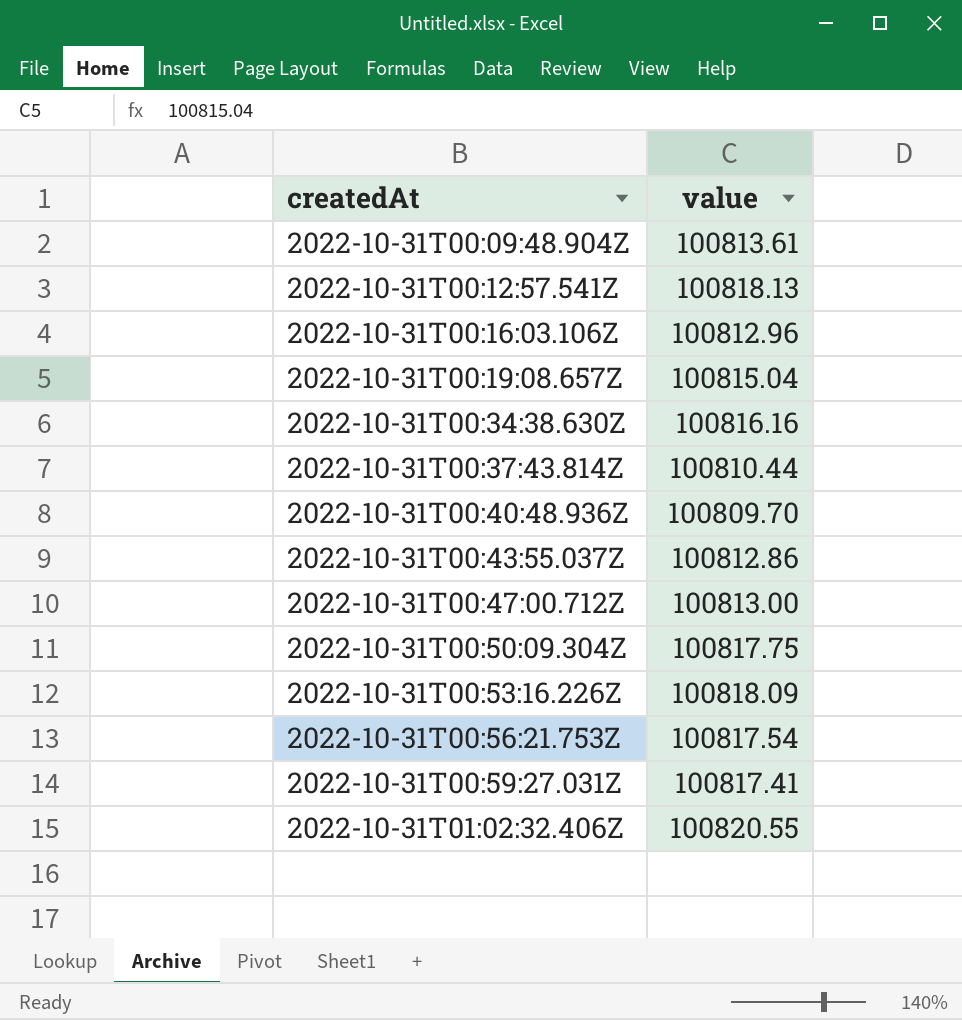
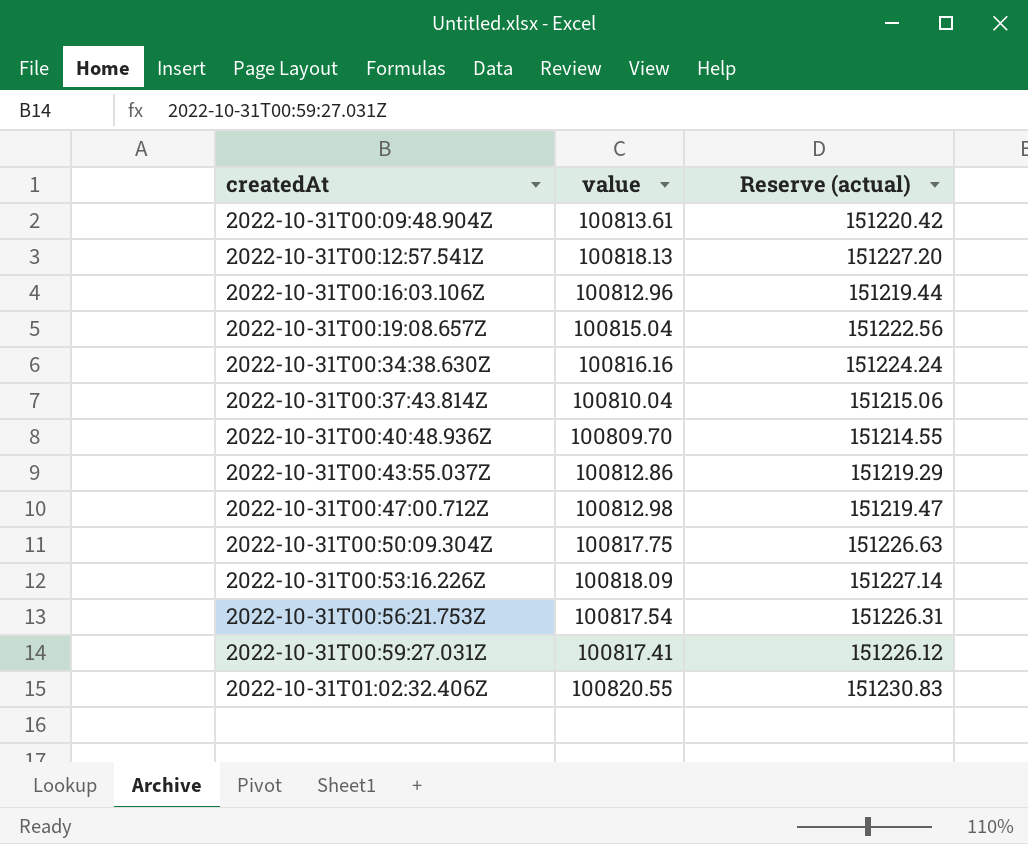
column Reserve (actual) | formula: none -> [value] * 1.5
2022-10-31T00:37:43.814Z | value: 100810.44 -> 100810.04
2022-10-31T00:47:00.712Z | value: 100813.00 -> 100812.98

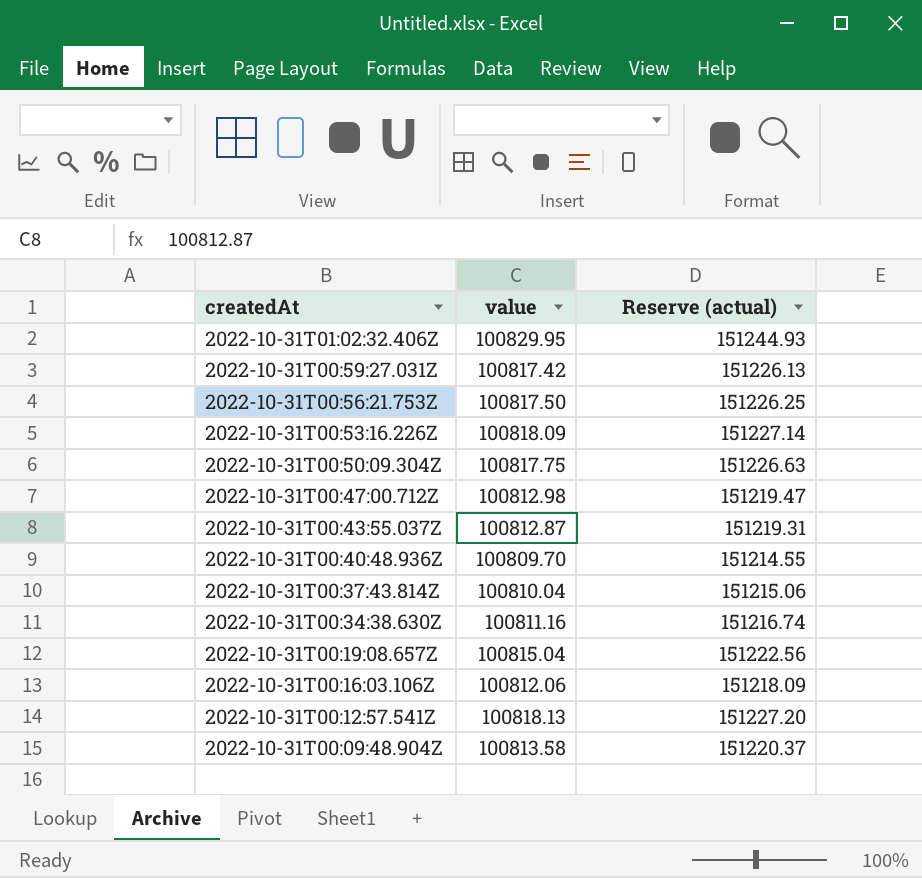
row order: createdAt ascending -> createdAt descending
2022-10-31T01:02:32.406Z | value: 100820.55 -> 100829.95
2022-10-31T01:02:32.406Z | Reserve (actual): 151230.83 -> 151244.93
2022-10-31T00:59:27.031Z | value: 100817.41 -> 100817.42
2022-10-31T00:59:27.031Z | Reserve (actual): 151226.12 -> 151226.13
2022-10-31T00:56:21.753Z | value: 100817.54 -> 100817.50
2022-10-31T00:56:21.753Z | Reserve (actual): 151226.31 -> 151226.25
2022-10-31T00:43:55.037Z | value: 100812.86 -> 100812.87
2022-10-31T00:43:55.037Z | Reserve (actual): 151219.29 -> 151219.31
2022-10-31T00:34:38.630Z | value: 100816.16 -> 100811.16
2022-10-31T00:34:38.630Z | Reserve (actual): 151224.24 -> 151216.74
2022-10-31T00:16:03.106Z | value: 100812.96 -> 100812.06
2022-10-31T00:16:03.106Z | Reserve (actual): 151219.44 -> 151218.09
2022-10-31T00:09:48.904Z | value: 100813.61 -> 100813.58
2022-10-31T00:09:48.904Z | Reserve (actual): 151220.42 -> 151220.37

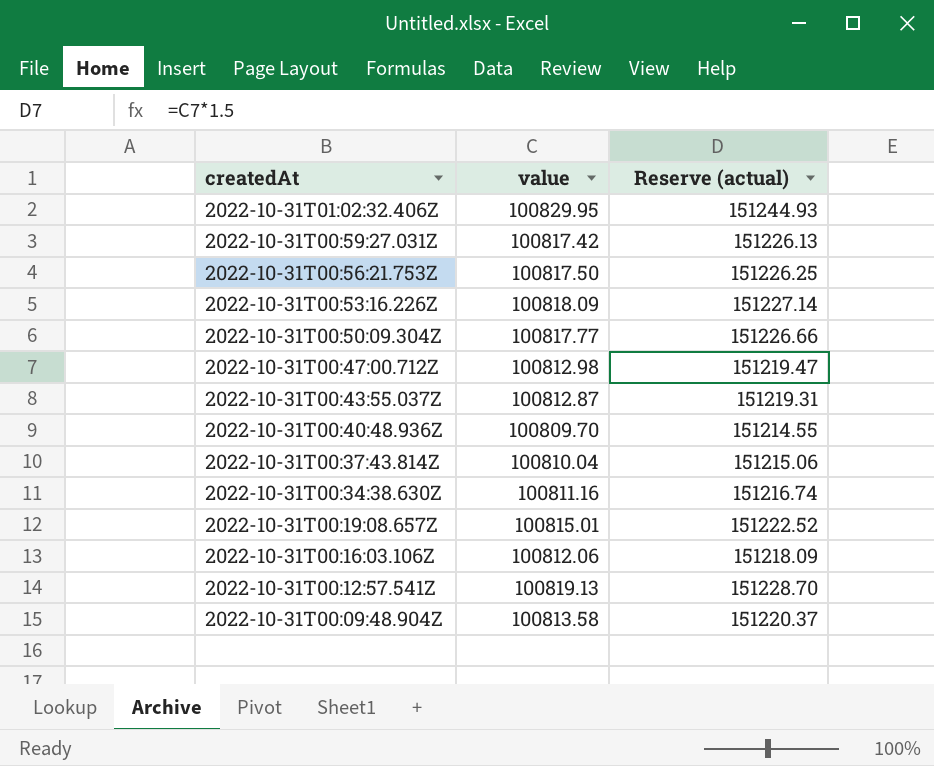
2022-10-31T00:50:09.304Z | value: 100817.75 -> 100817.77
2022-10-31T00:50:09.304Z | Reserve (actual): 151226.63 -> 151226.66
2022-10-31T00:19:08.657Z | value: 100815.04 -> 100815.01
2022-10-31T00:19:08.657Z | Reserve (actual): 151222.56 -> 151222.52
2022-10-31T00:12:57.541Z | value: 100818.13 -> 100819.13
2022-10-31T00:12:57.541Z | Reserve (actual): 151227.20 -> 151228.70

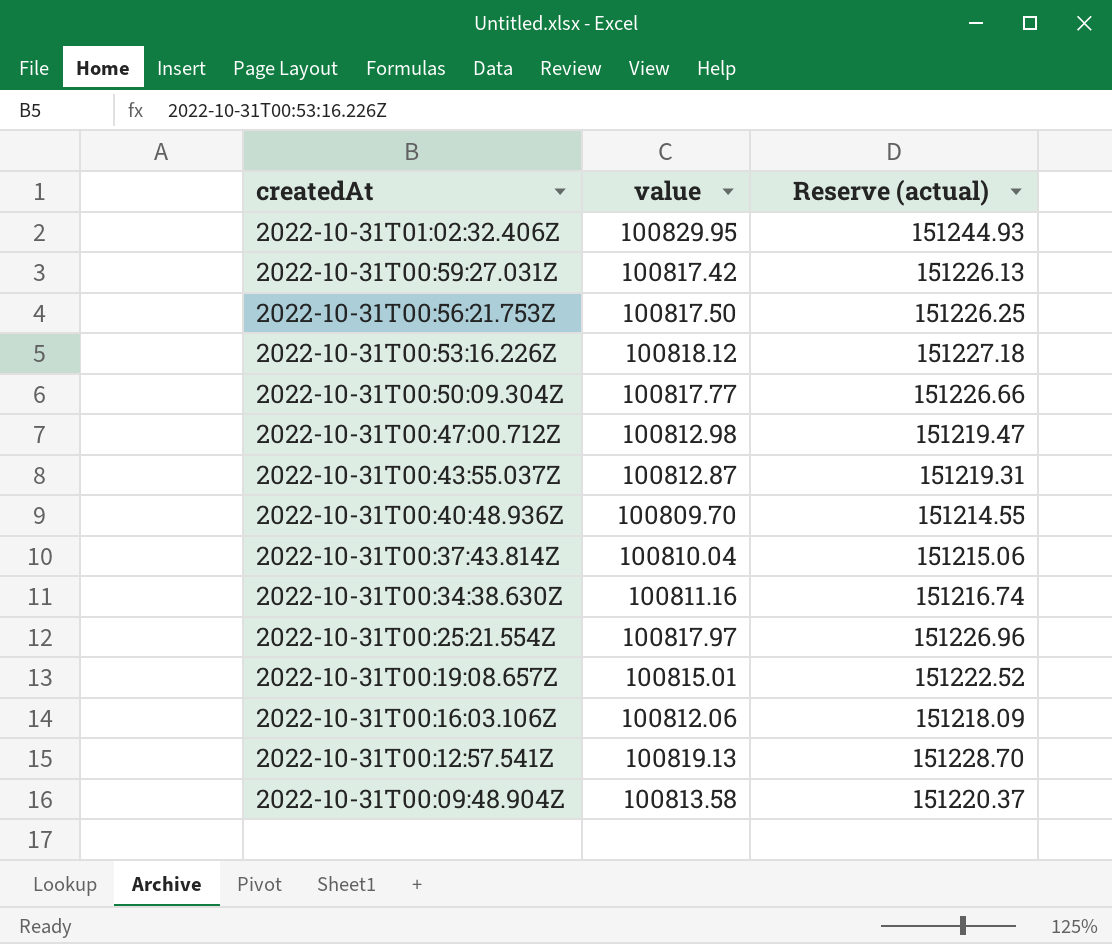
2022-10-31T00:53:16.226Z | value: 100818.09 -> 100818.12
2022-10-31T00:53:16.226Z | Reserve (actual): 151227.14 -> 151227.18
row 2022-10-31T00:25:21.554Z: none -> 100817.97 | 151226.96

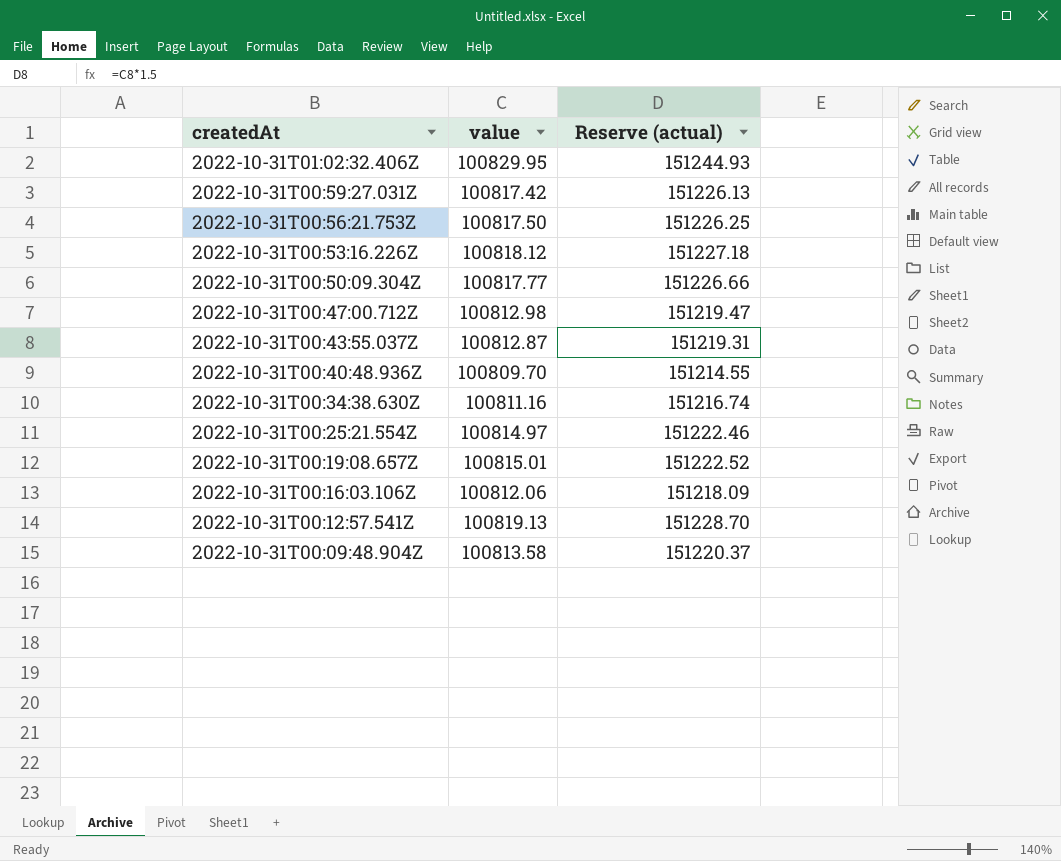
row 2022-10-31T00:37:43.814Z: 100810.04 | 151215.06 -> none
2022-10-31T00:25:21.554Z | value: 100817.97 -> 100814.97
2022-10-31T00:25:21.554Z | Reserve (actual): 151226.96 -> 151222.46

